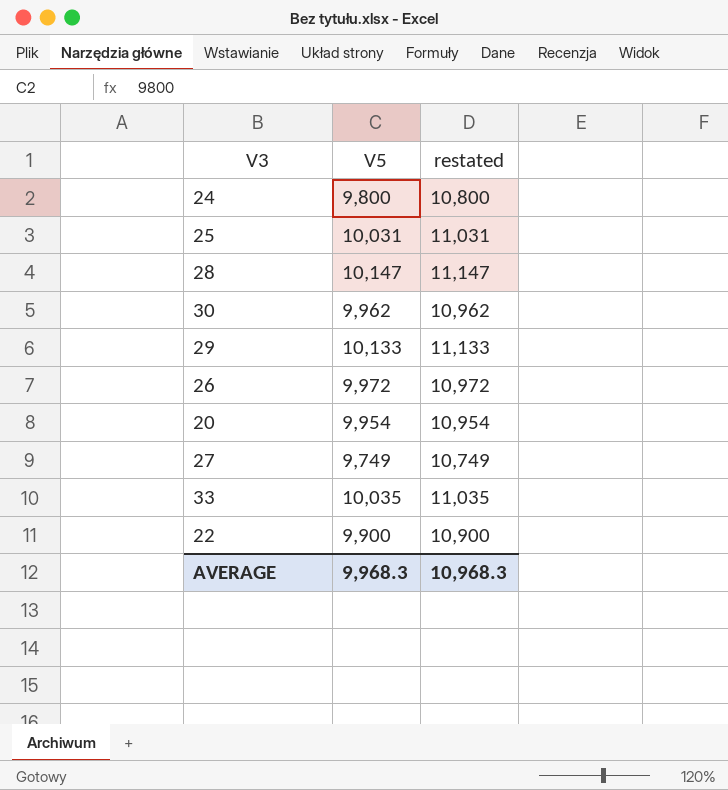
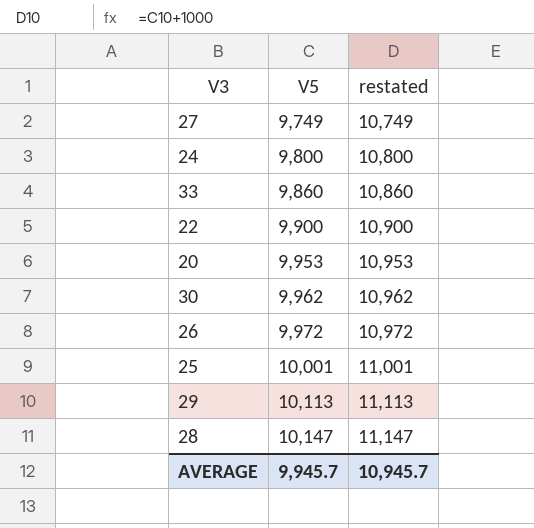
row order: none -> V5 ascending
33 | V5: 10,035 -> 9,860
33 | restated: 11,035 -> 10,860
20 | V5: 9,954 -> 9,953
20 | restated: 10,954 -> 10,953
25 | V5: 10,031 -> 10,001
25 | restated: 11,031 -> 11,001
29 | V5: 10,133 -> 10,113
29 | restated: 11,133 -> 11,113
AVERAGE | V5: 9,968.3 -> 9,945.7
AVERAGE | restated: 10,968.3 -> 10,945.7

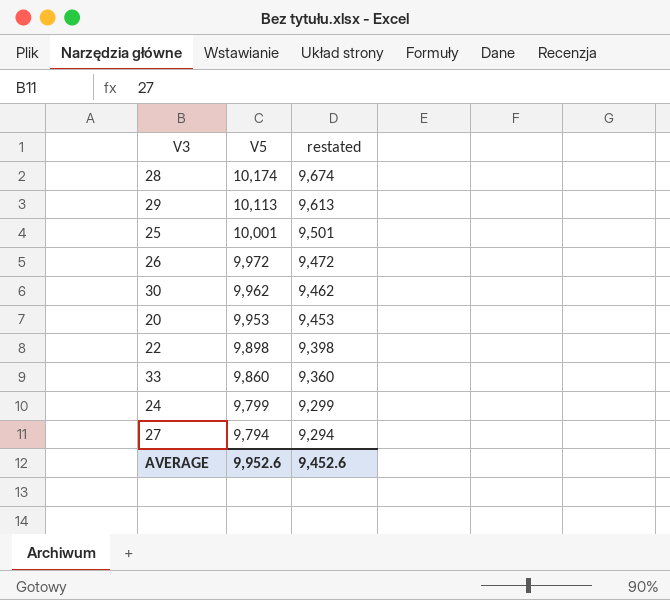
row order: V5 ascending -> V5 descending
column restated | formula: [V5] + 1000 -> [V5] - 500
28 | V5: 10,147 -> 10,174
22 | V5: 9,900 -> 9,898
24 | V5: 9,800 -> 9,799
27 | V5: 9,749 -> 9,794
AVERAGE | V5: 9,945.7 -> 9,952.6
AVERAGE | restated: 10,945.7 -> 9,452.6

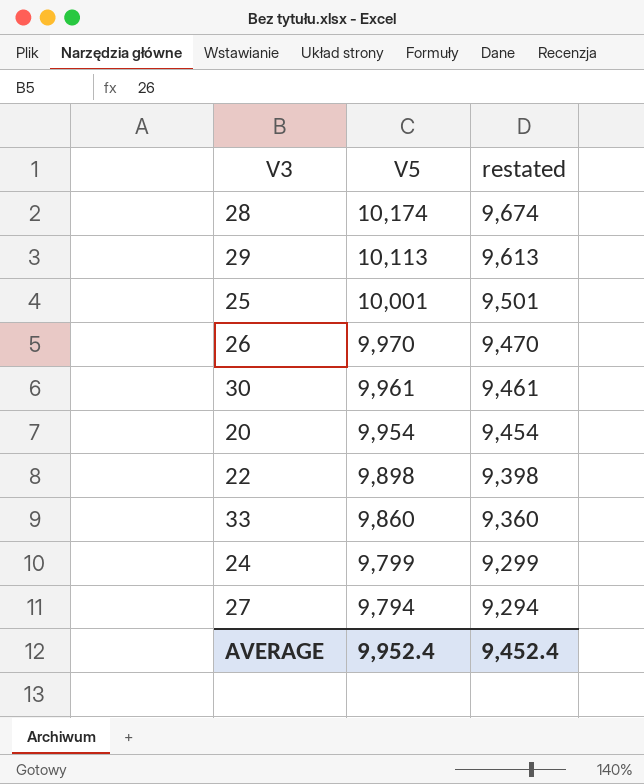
26 | V5: 9,972 -> 9,970
26 | restated: 9,472 -> 9,470
30 | V5: 9,962 -> 9,961
30 | restated: 9,462 -> 9,461
20 | V5: 9,953 -> 9,954
20 | restated: 9,453 -> 9,454
AVERAGE | V5: 9,952.6 -> 9,952.4
AVERAGE | restated: 9,452.6 -> 9,452.4

